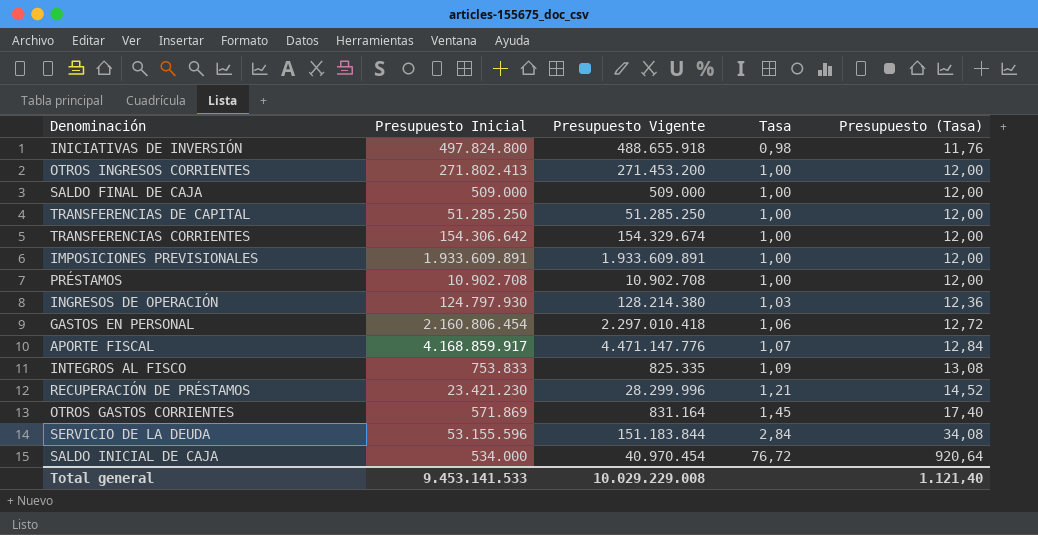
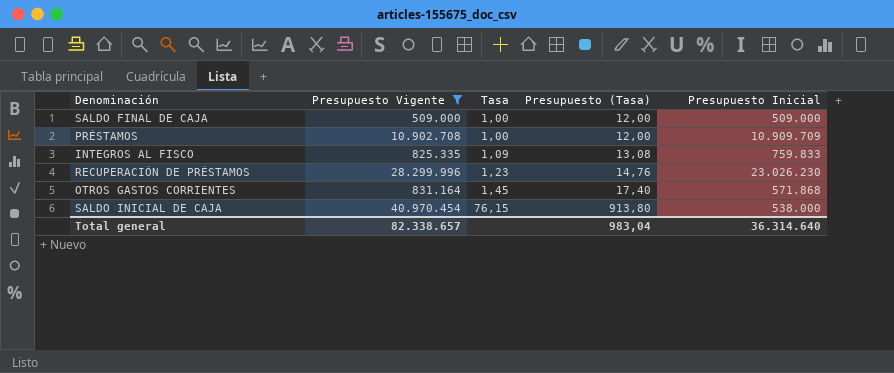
filter: none -> Presupuesto Vigente <= 40.970.454
column Presupuesto Inicial | position: 2 -> 5
PRÉSTAMOS | Presupuesto Inicial: 10.902.708 -> 10.909.709
INTEGROS AL FISCO | Presupuesto Inicial: 753.833 -> 759.833
RECUPERACIÓN DE PRÉSTAMOS | Tasa: 1,21 -> 1,23
RECUPERACIÓN DE PRÉSTAMOS | Presupuesto (Tasa): 14,52 -> 14,76
RECUPERACIÓN DE PRÉSTAMOS | Presupuesto Inicial: 23.421.230 -> 23.026.230
OTROS GASTOS CORRIENTES | Presupuesto Inicial: 571.869 -> 571.868
SALDO INICIAL DE CAJA | Tasa: 76,72 -> 76,15
SALDO INICIAL DE CAJA | Presupuesto (Tasa): 920,64 -> 913,80
SALDO INICIAL DE CAJA | Presupuesto Inicial: 534.000 -> 538.000
Total general | Presupuesto Vigente: 10.029.229.008 -> 82.338.657
Total general | Presupuesto (Tasa): 1.121,40 -> 983,04
Total general | Presupuesto Inicial: 9.453.141.533 -> 36.314.640

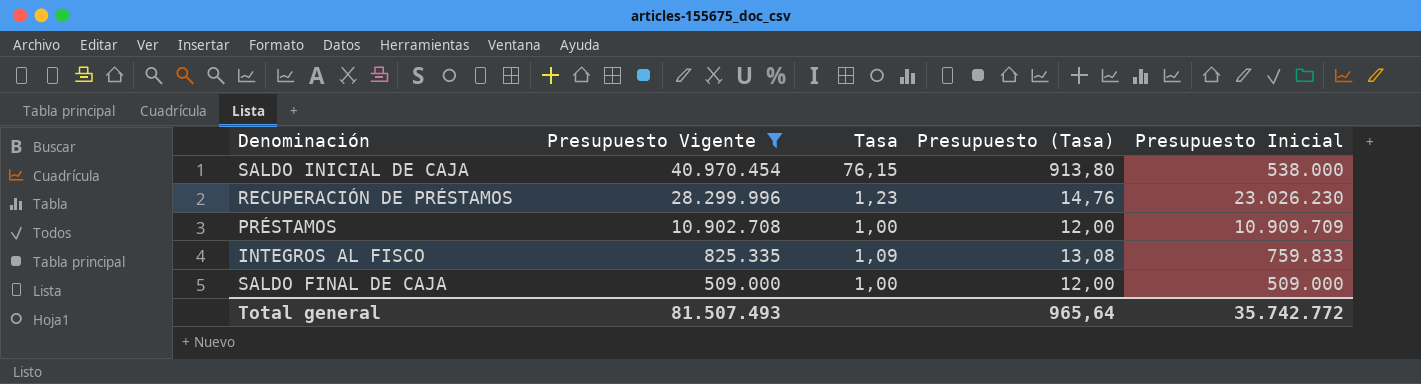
row order: Tasa ascending -> Presupuesto Vigente descending
row OTROS GASTOS CORRIENTES: 831.164 | 1,45 | 17,40 | 571.868 -> none
Total general | Presupuesto Vigente: 82.338.657 -> 81.507.493
Total general | Presupuesto (Tasa): 983,04 -> 965,64
Total general | Presupuesto Inicial: 36.314.640 -> 35.742.772

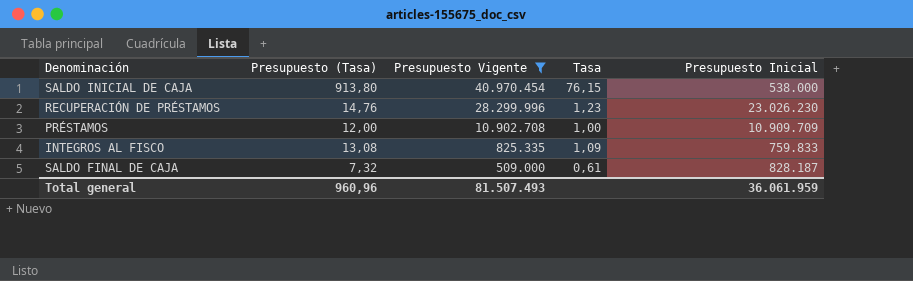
column Presupuesto (Tasa) | position: 4 -> 2
SALDO FINAL DE CAJA | Presupuesto (Tasa): 12,00 -> 7,32
SALDO FINAL DE CAJA | Tasa: 1,00 -> 0,61
SALDO FINAL DE CAJA | Presupuesto Inicial: 509.000 -> 828.187
Total general | Presupuesto (Tasa): 965,64 -> 960,96
Total general | Presupuesto Inicial: 35.742.772 -> 36.061.959

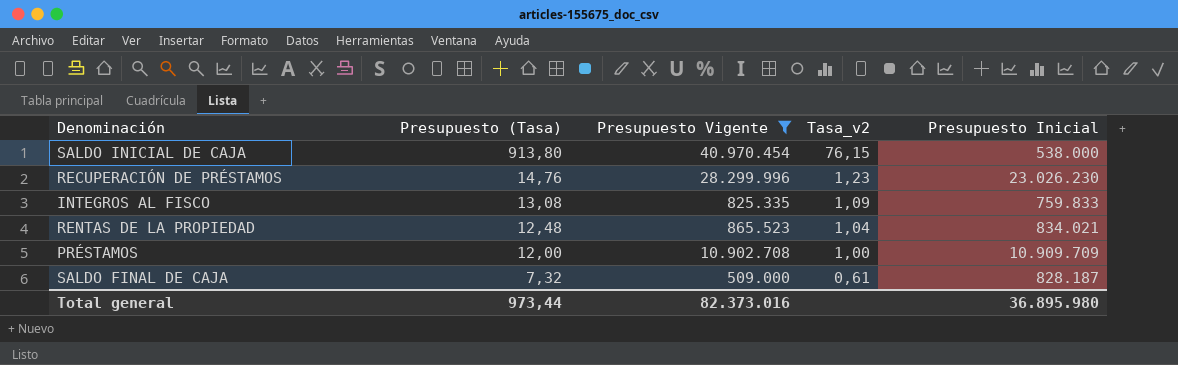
row order: Presupuesto Vigente descending -> Presupuesto (Tasa) descending
column name: Tasa -> Tasa_v2
row RENTAS DE LA PROPIEDAD: none -> 12,48 | 865.523 | 1,04 | 834.021
Total general | Presupuesto (Tasa): 960,96 -> 973,44
Total general | Presupuesto Vigente: 81.507.493 -> 82.373.016
Total general | Presupuesto Inicial: 36.061.959 -> 36.895.980

